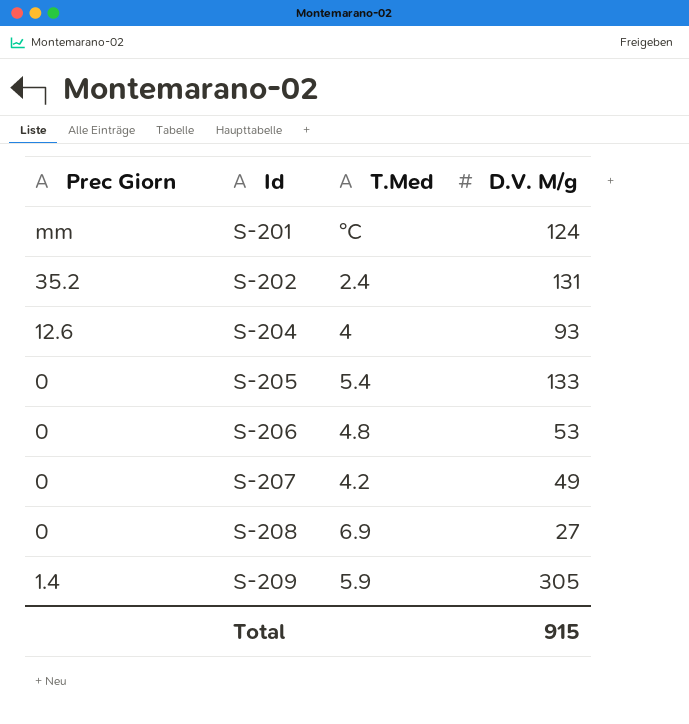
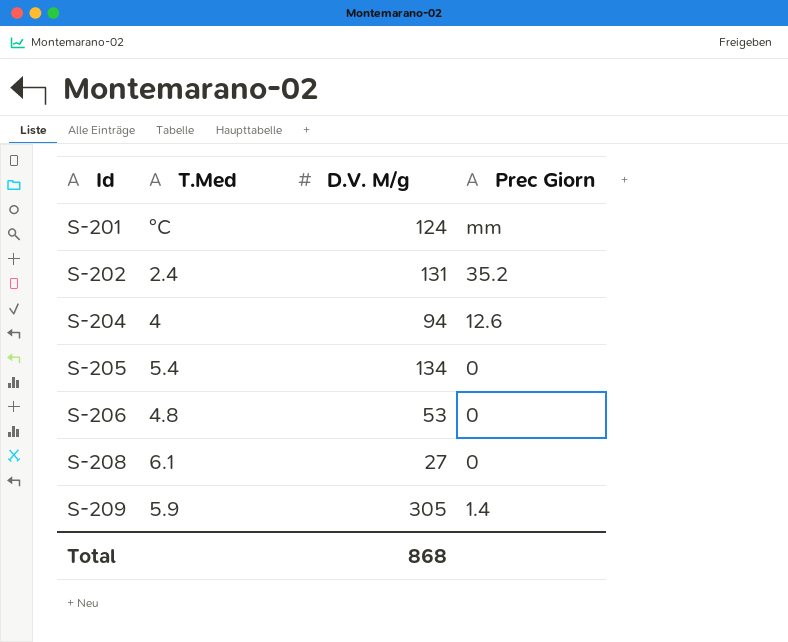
column Prec Giorn | position: 1 -> 4
row S-207: 0 | 4.2 | 49 -> none
S-204 | D.V. M/g: 93 -> 94
S-205 | D.V. M/g: 133 -> 134
S-208 | T.Med: 6.9 -> 6.1
Total | D.V. M/g: 915 -> 868

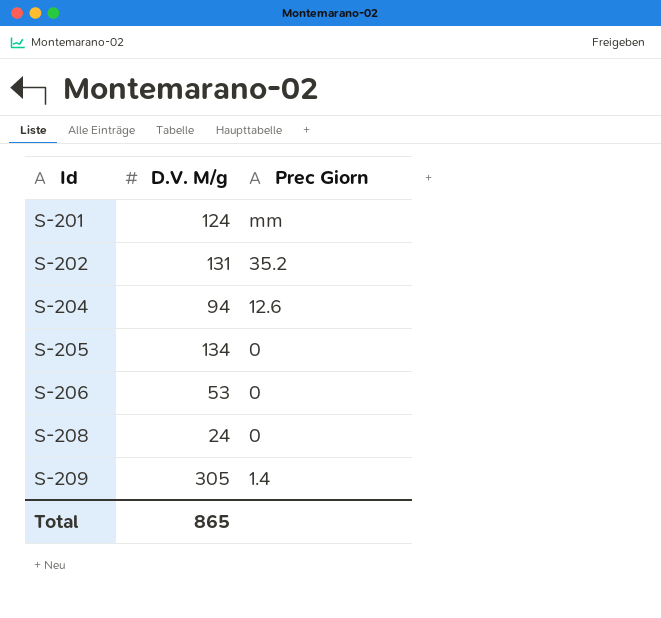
column T.Med | position: 2 -> none
S-208 | D.V. M/g: 27 -> 24
Total | D.V. M/g: 868 -> 865

